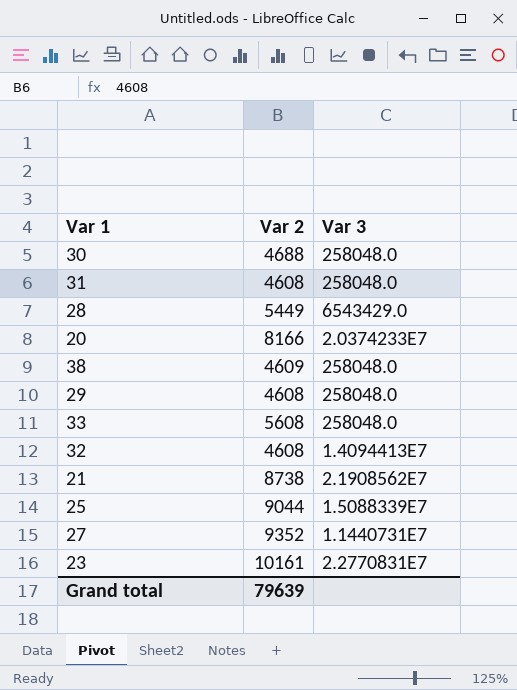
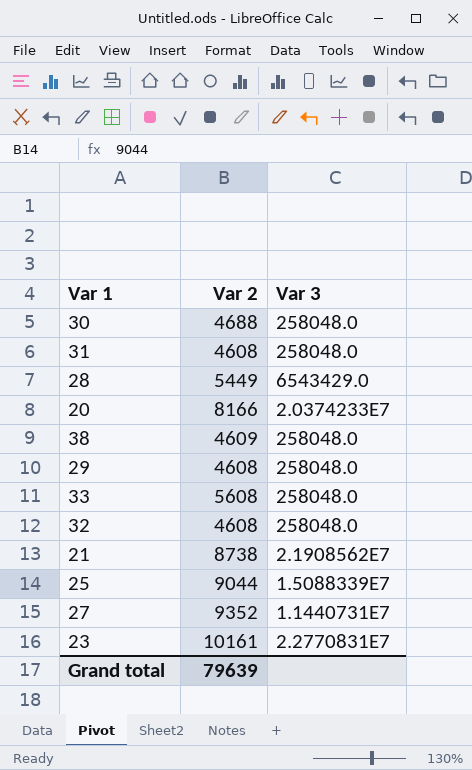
32 | Var 3: 1.4094413E7 -> 258048.0

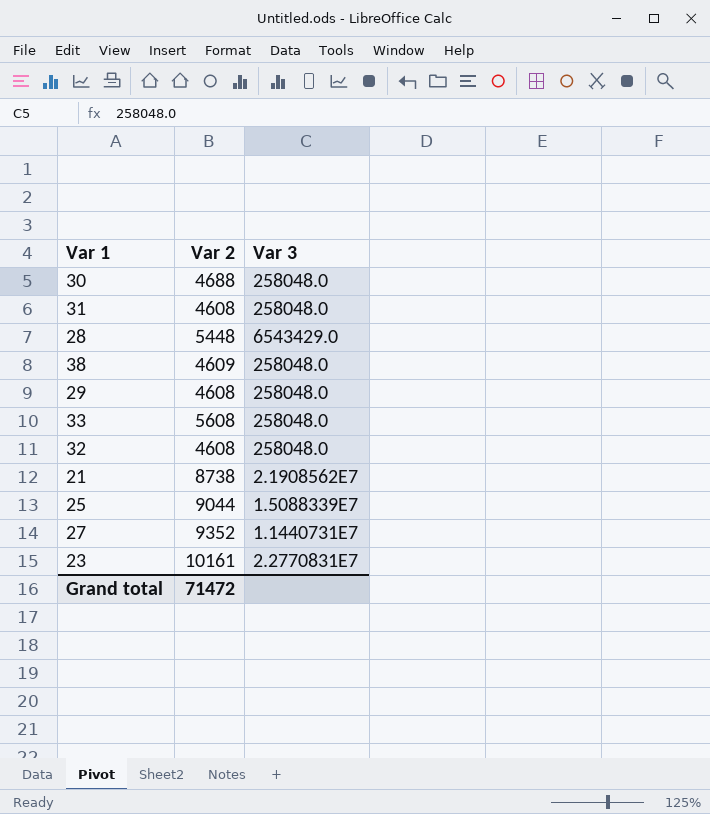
row 20: 8166 | 2.0374233E7 -> none
28 | Var 2: 5449 -> 5448
Grand total | Var 2: 79639 -> 71472

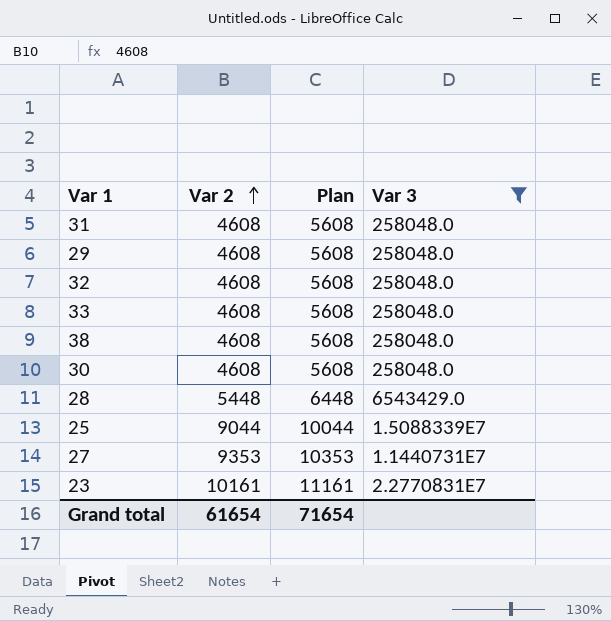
filter: none -> Var 3 != 2.1908562E7
row order: none -> Var 2 ascending
column Plan | formula: none -> [Var 2] + 1000
33 | Var 2: 5608 -> 4608
38 | Var 2: 4609 -> 4608
30 | Var 2: 4688 -> 4608
27 | Var 2: 9352 -> 9353
Grand total | Var 2: 71472 -> 61654

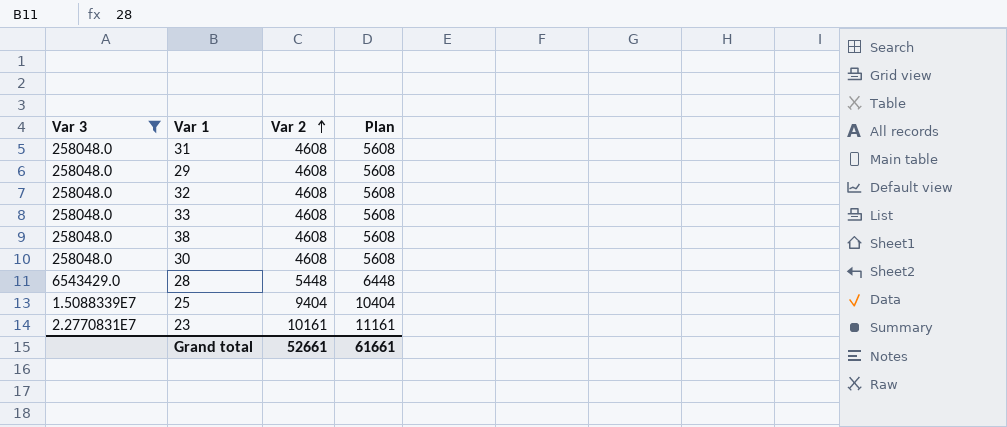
column Var 3 | position: 4 -> 1
row 27: 9353 | 10353 | 1.1440731E7 -> none
25 | Var 2: 9044 -> 9404
25 | Plan: 10044 -> 10404
Grand total | Var 2: 61654 -> 52661
Grand total | Plan: 71654 -> 61661

